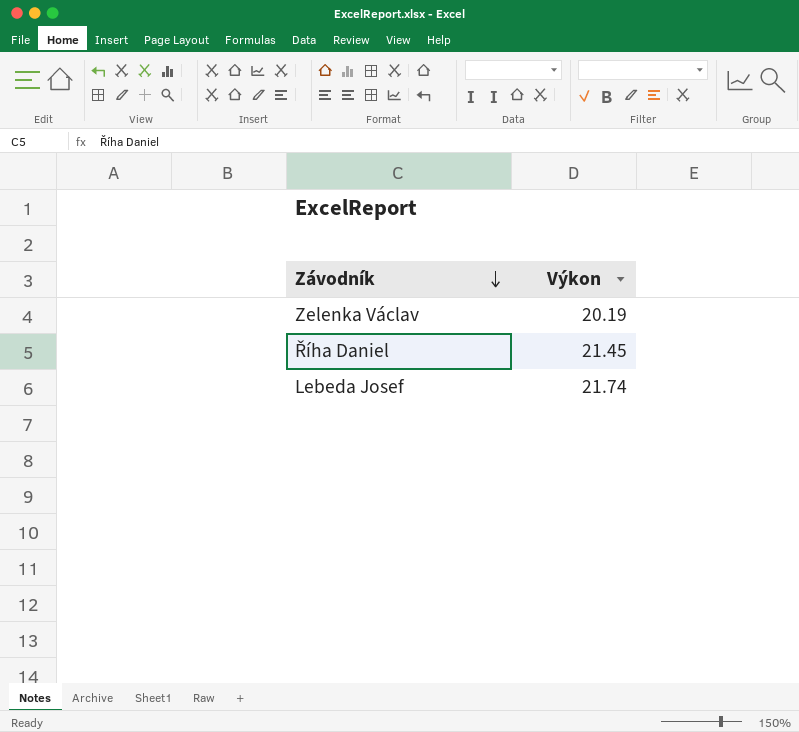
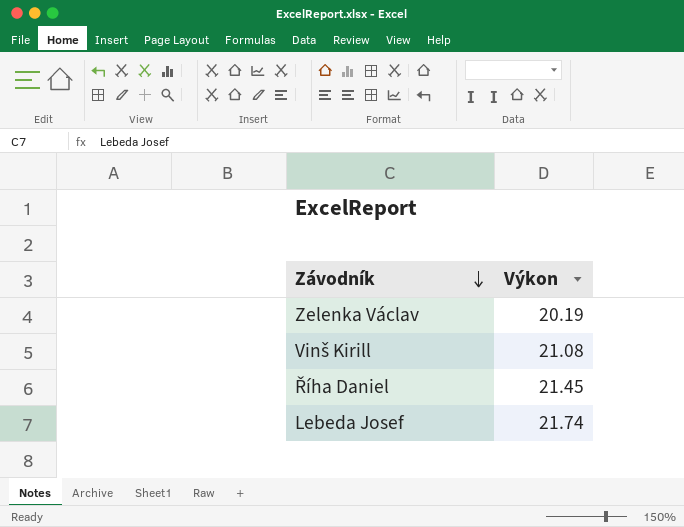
row Vinš Kirill: none -> 21.08

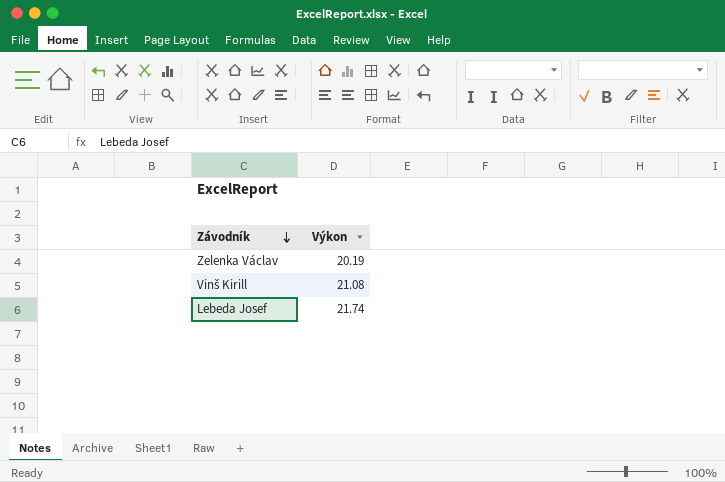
row Říha Daniel: 21.45 -> none

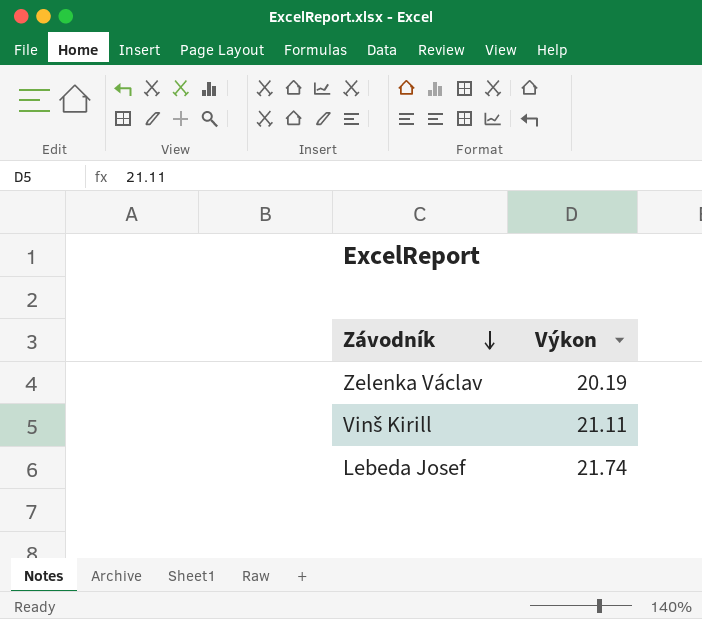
Vinš Kirill | Výkon: 21.08 -> 21.11

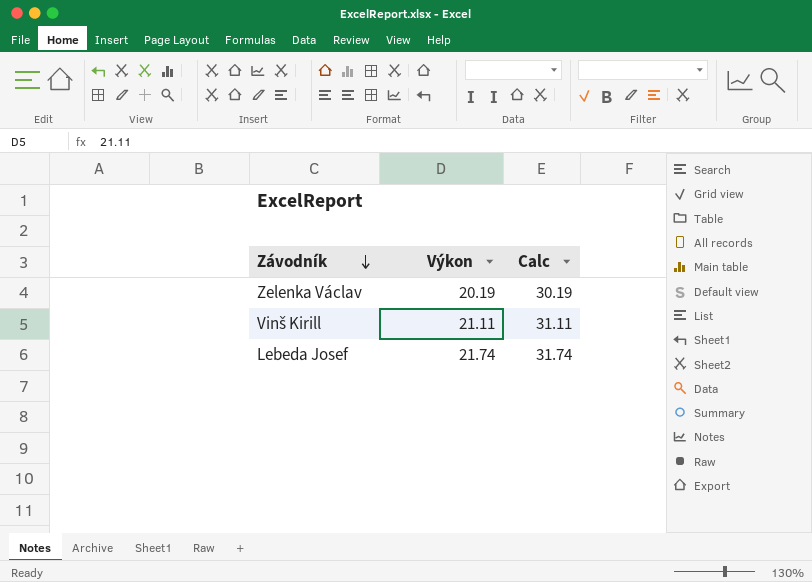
column Calc | formula: none -> [Výkon] + 10

